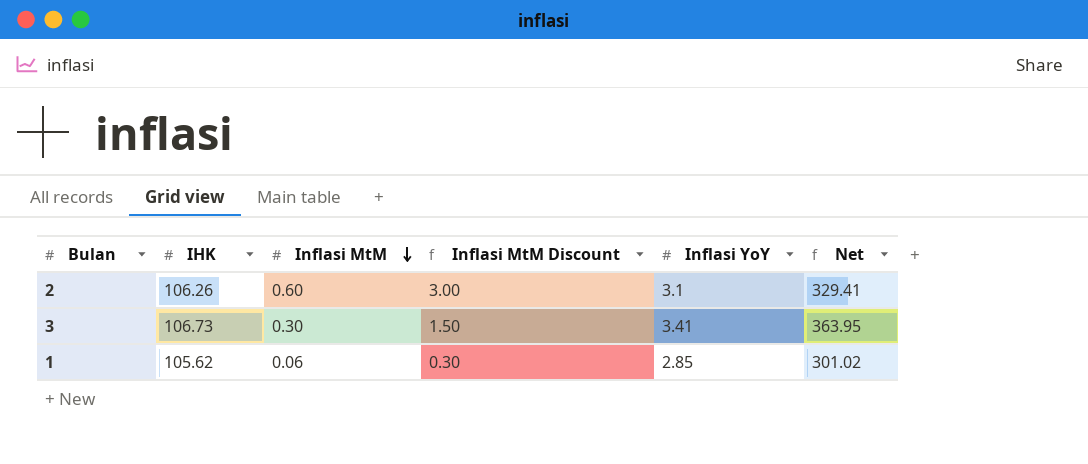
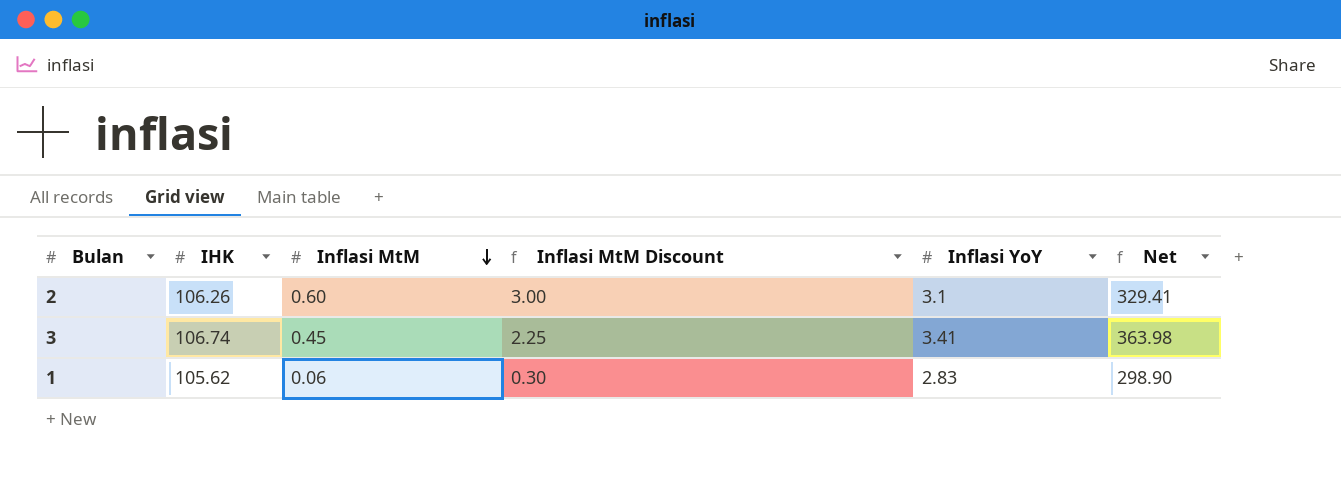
3 | IHK: 106.73 -> 106.74
3 | Inflasi MtM: 0.30 -> 0.45
3 | Inflasi MtM Discount: 1.50 -> 2.25
3 | Net: 363.95 -> 363.98
1 | Inflasi YoY: 2.85 -> 2.83
1 | Net: 301.02 -> 298.90

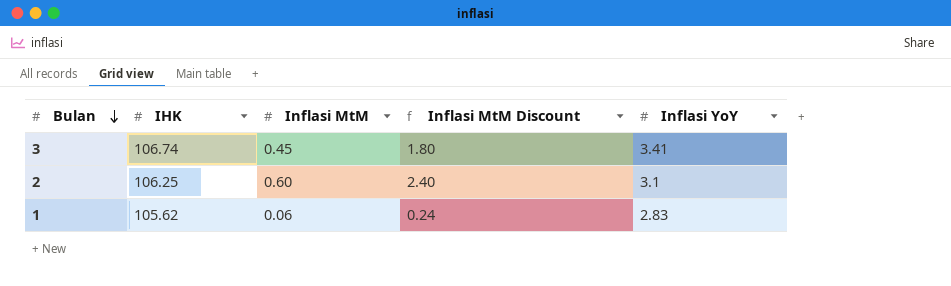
row order: Inflasi MtM descending -> Bulan descending
column Net | formula: [IHK] * [Inflasi YoY] -> none
column Inflasi MtM Discount | formula: [Inflasi MtM] * 5 -> [Inflasi MtM] * 4
2 | IHK: 106.26 -> 106.25

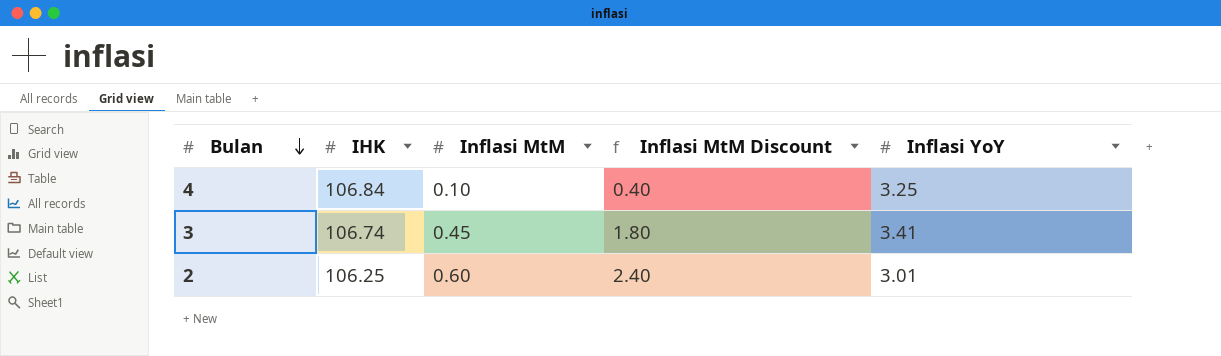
row 1: 105.62 | 0.06 | 0.24 | 2.83 -> none
row 4: none -> 106.84 | 0.10 | 0.40 | 3.25
2 | Inflasi YoY: 3.1 -> 3.01

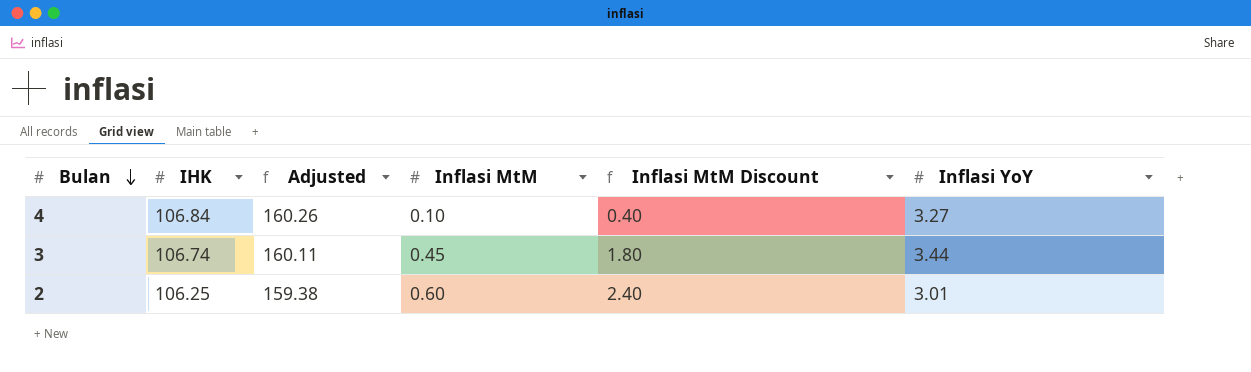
column Adjusted | formula: none -> [IHK] * 1.5
4 | Inflasi YoY: 3.25 -> 3.27
3 | Inflasi YoY: 3.41 -> 3.44

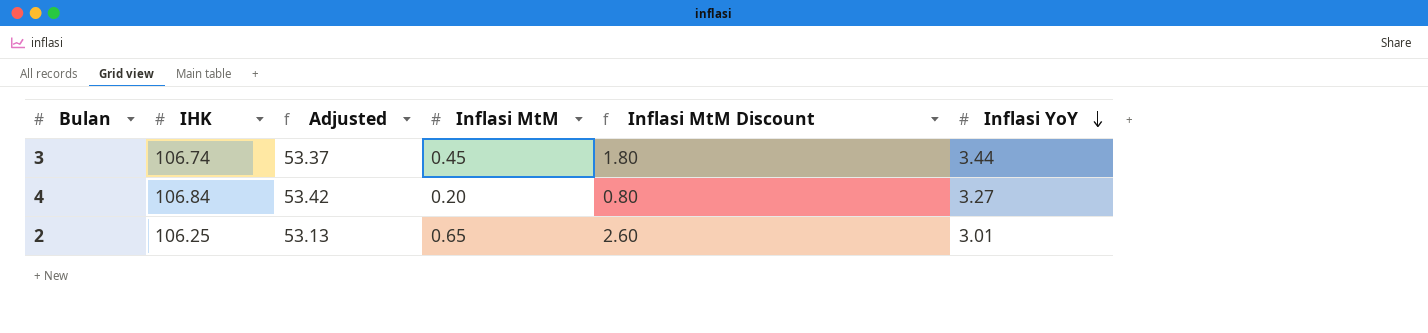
row order: Bulan descending -> Inflasi YoY descending
column Adjusted | formula: [IHK] * 1.5 -> [IHK] * 0.5
4 | Inflasi MtM: 0.10 -> 0.20
4 | Inflasi MtM Discount: 0.40 -> 0.80
2 | Inflasi MtM: 0.60 -> 0.65
2 | Inflasi MtM Discount: 2.40 -> 2.60

